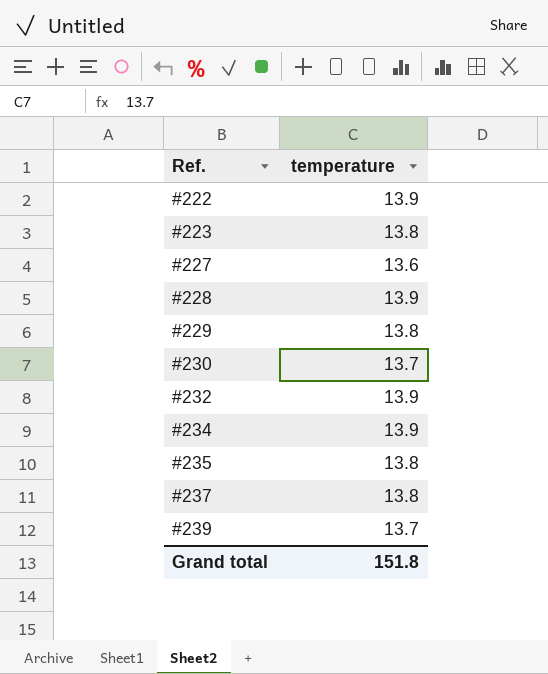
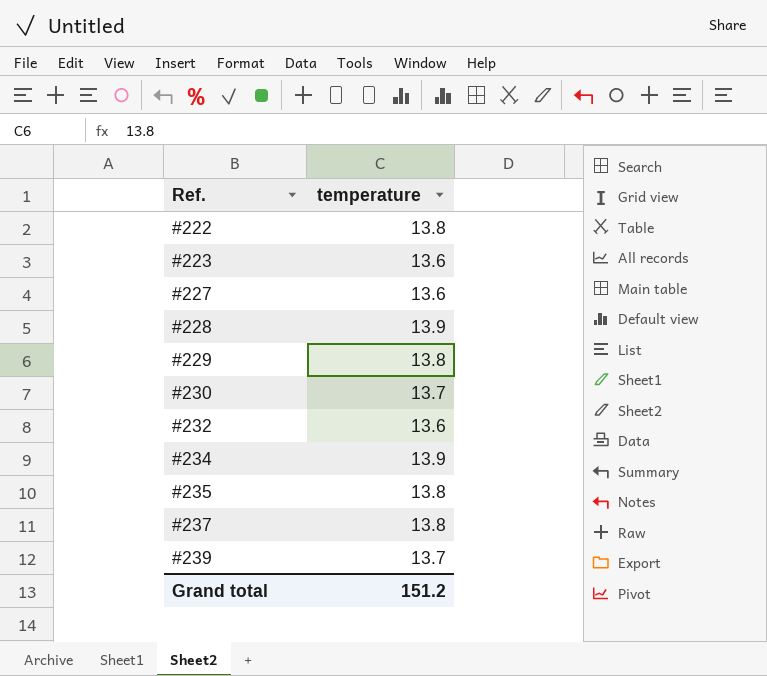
#222 | temperature: 13.9 -> 13.8
#223 | temperature: 13.8 -> 13.6
#232 | temperature: 13.9 -> 13.6
Grand total | temperature: 151.8 -> 151.2

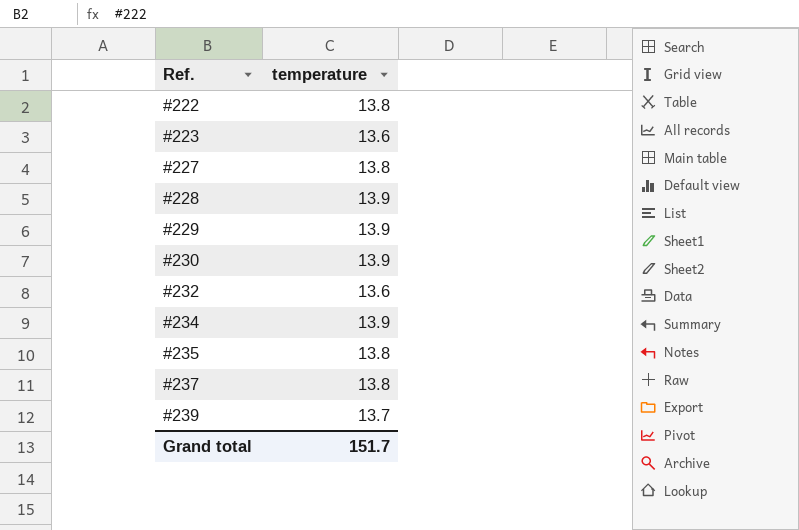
#227 | temperature: 13.6 -> 13.8
#229 | temperature: 13.8 -> 13.9
#230 | temperature: 13.7 -> 13.9
Grand total | temperature: 151.2 -> 151.7

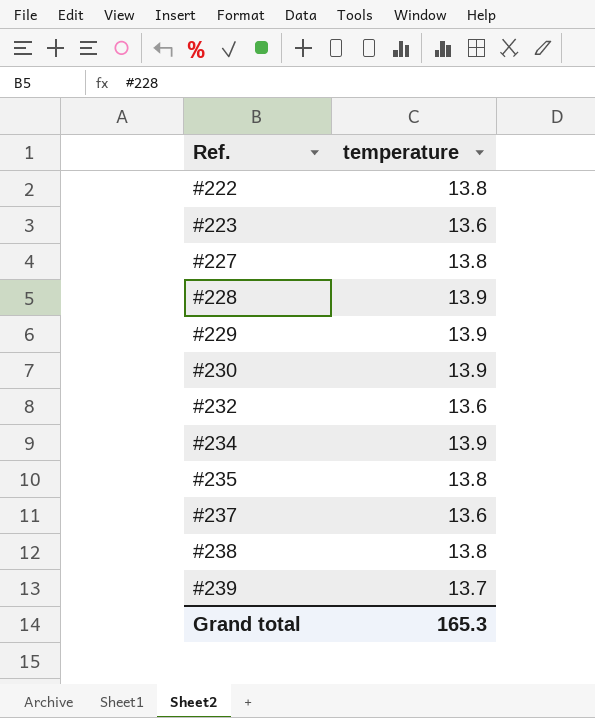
#237 | temperature: 13.8 -> 13.6
row #238: none -> 13.8
Grand total | temperature: 151.7 -> 165.3

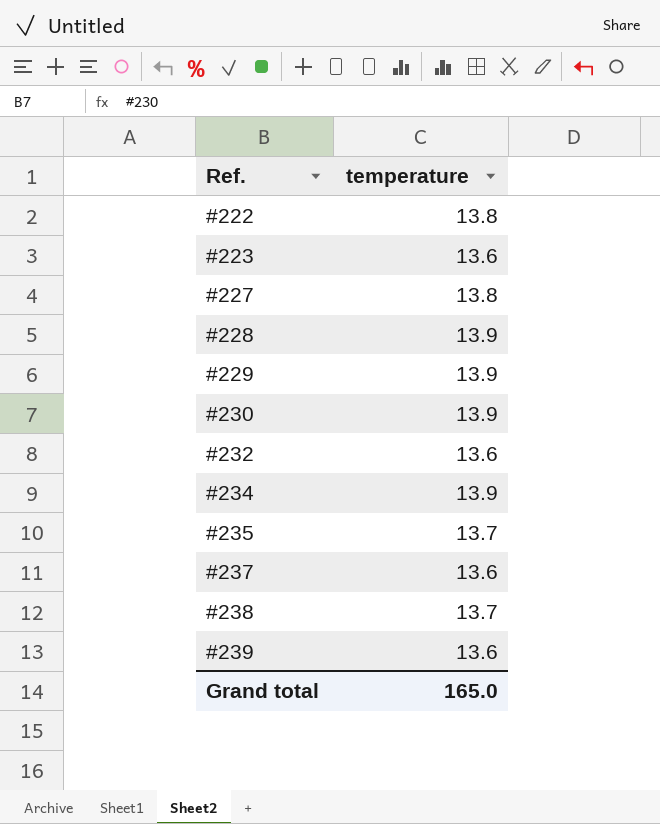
#235 | temperature: 13.8 -> 13.7
#238 | temperature: 13.8 -> 13.7
#239 | temperature: 13.7 -> 13.6
Grand total | temperature: 165.3 -> 165.0

